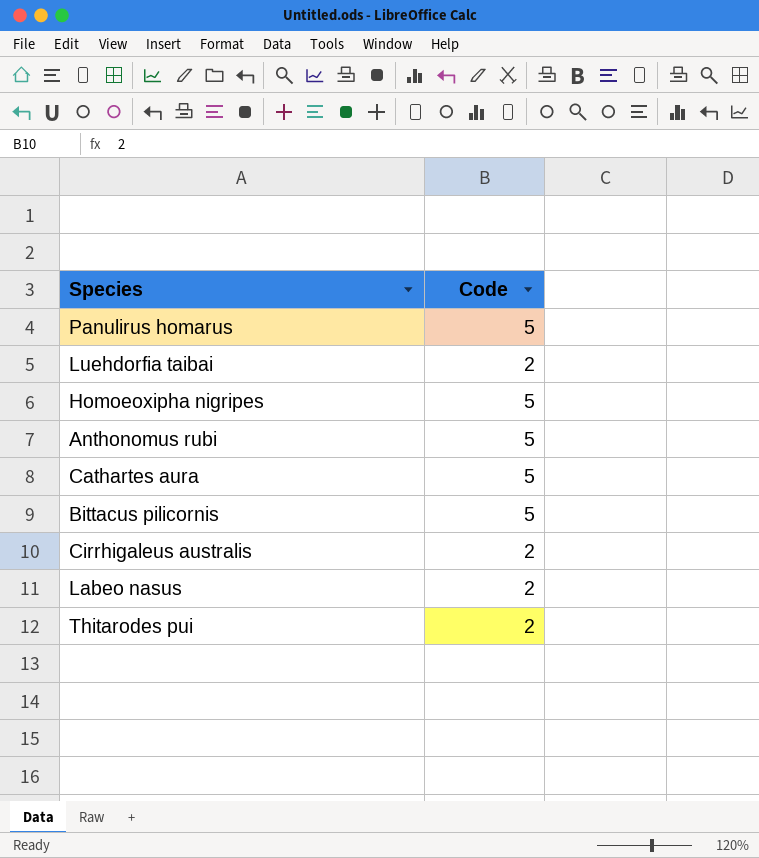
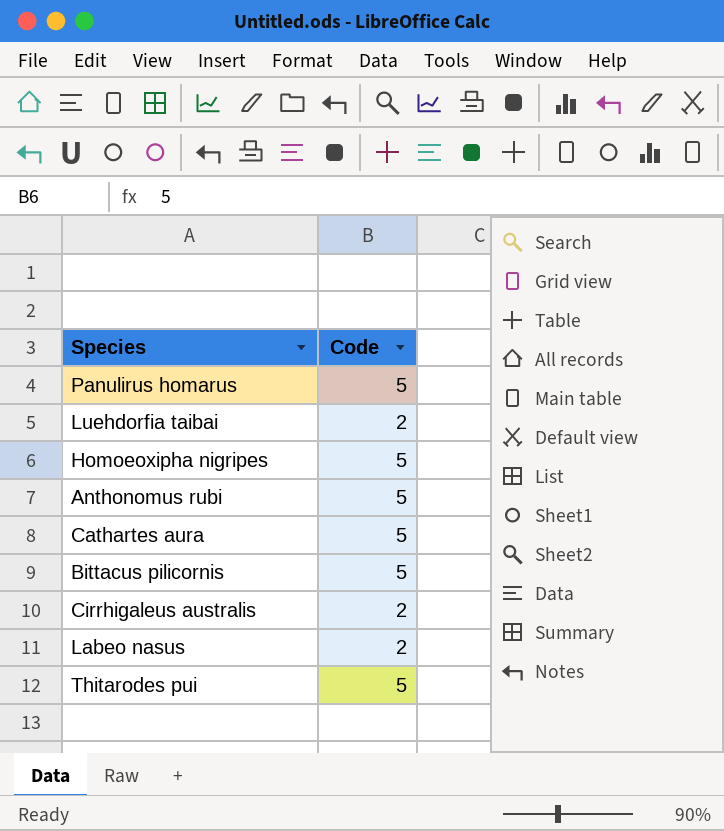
Thitarodes pui | Code: 2 -> 5

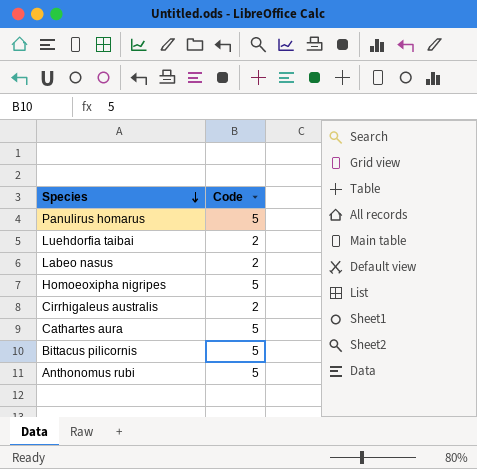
row order: none -> Species descending
row Thitarodes pui: 5 -> none

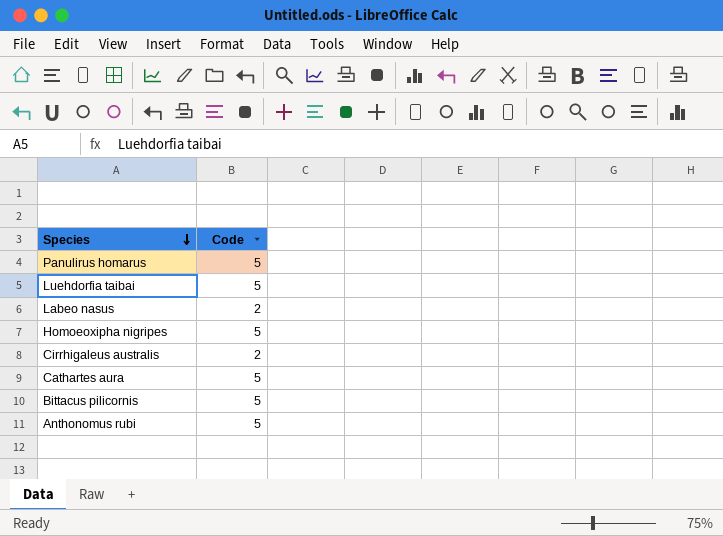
Luehdorfia taibai | Code: 2 -> 5

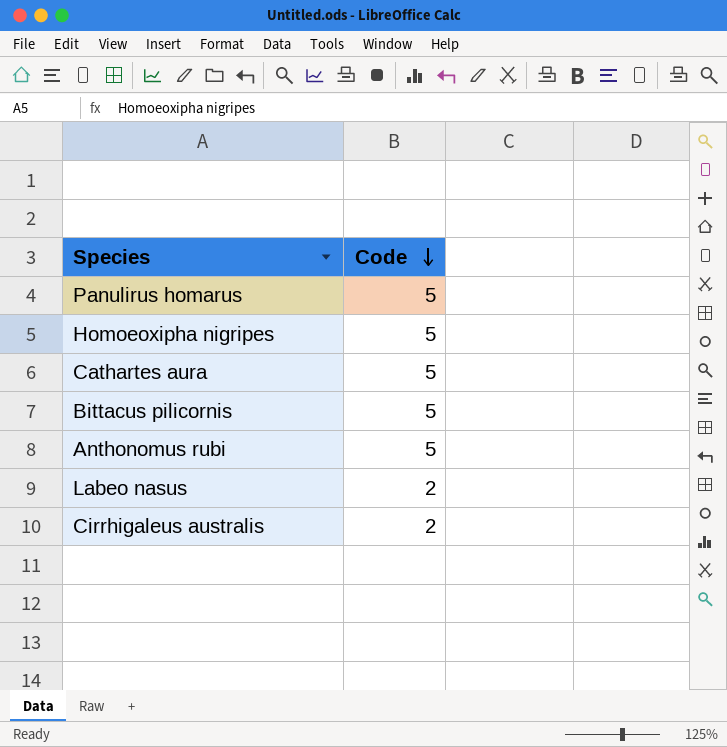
row order: Species descending -> Code descending
row Luehdorfia taibai: 5 -> none

